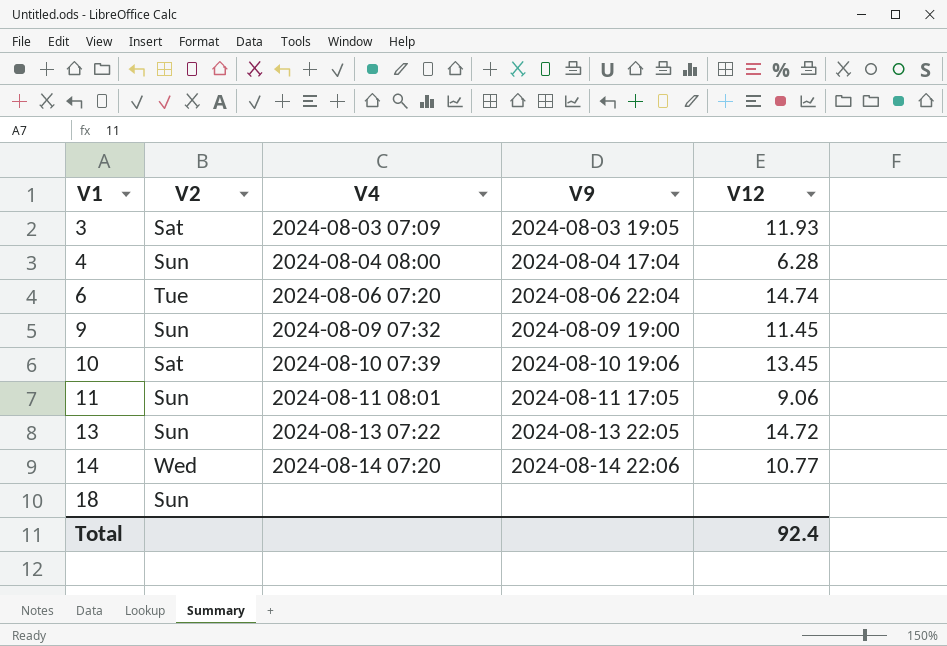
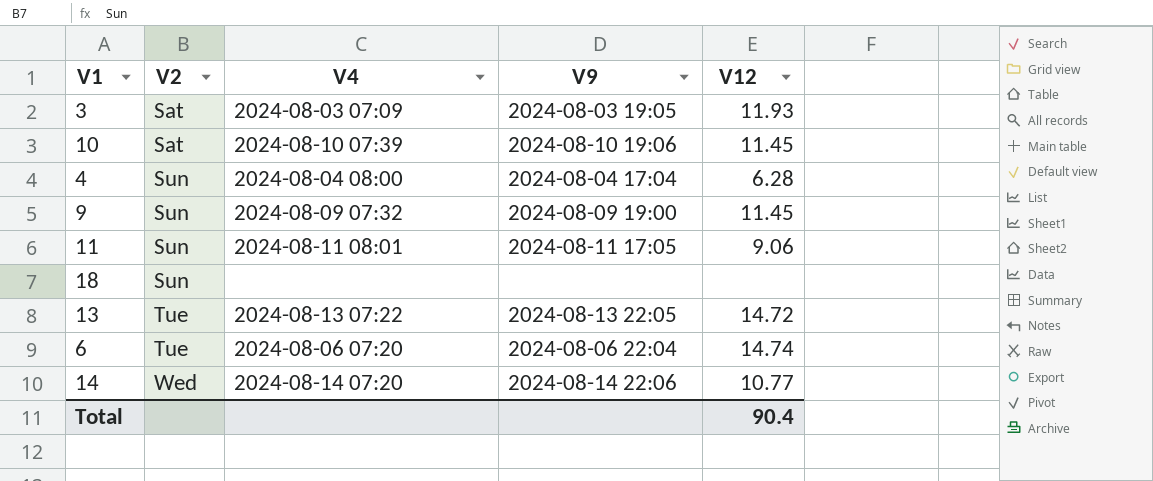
row order: V1 ascending -> V2 ascending
10 | V12: 13.45 -> 11.45
13 | V2: Sun -> Tue
Total | V12: 92.4 -> 90.4

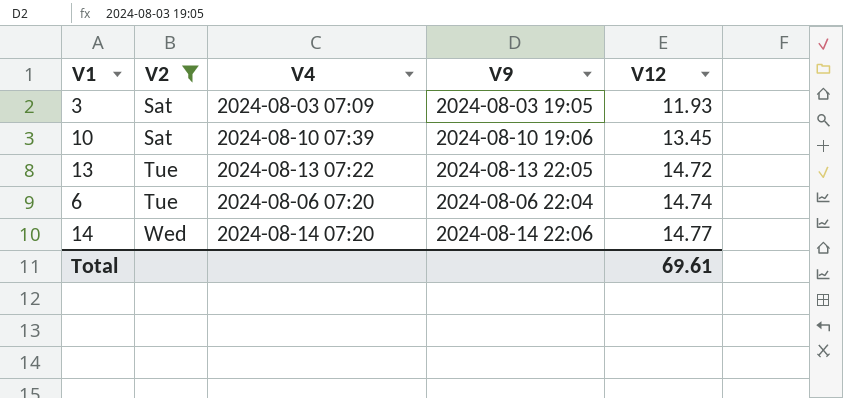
filter: none -> V2 != Sun
10 | V12: 11.45 -> 13.45
14 | V12: 10.77 -> 14.77
Total | V12: 90.4 -> 69.61

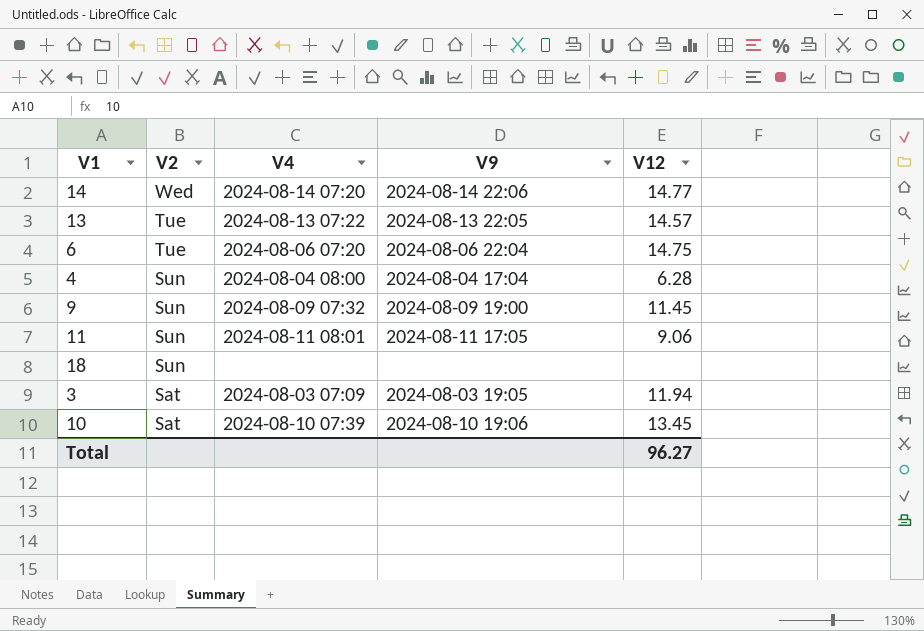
filter: V2 != Sun -> none
row order: V2 ascending -> V2 descending
13 | V12: 14.72 -> 14.57
6 | V12: 14.74 -> 14.75
3 | V12: 11.93 -> 11.94
Total | V12: 69.61 -> 96.27

